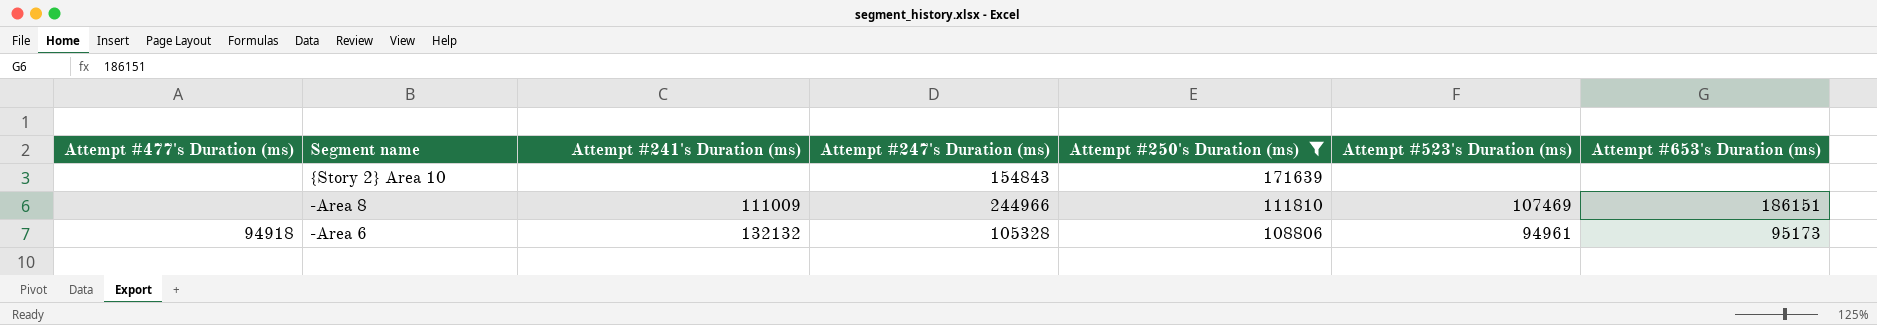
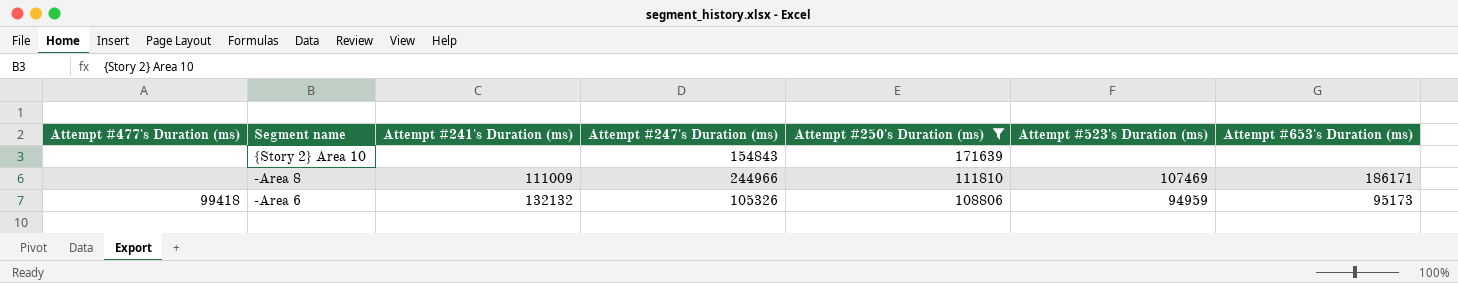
-Area 8 | Attempt #653's Duration (ms): 186151 -> 186171
-Area 6 | Attempt #477's Duration (ms): 94918 -> 99418
-Area 6 | Attempt #247's Duration (ms): 105328 -> 105326
-Area 6 | Attempt #523's Duration (ms): 94961 -> 94959

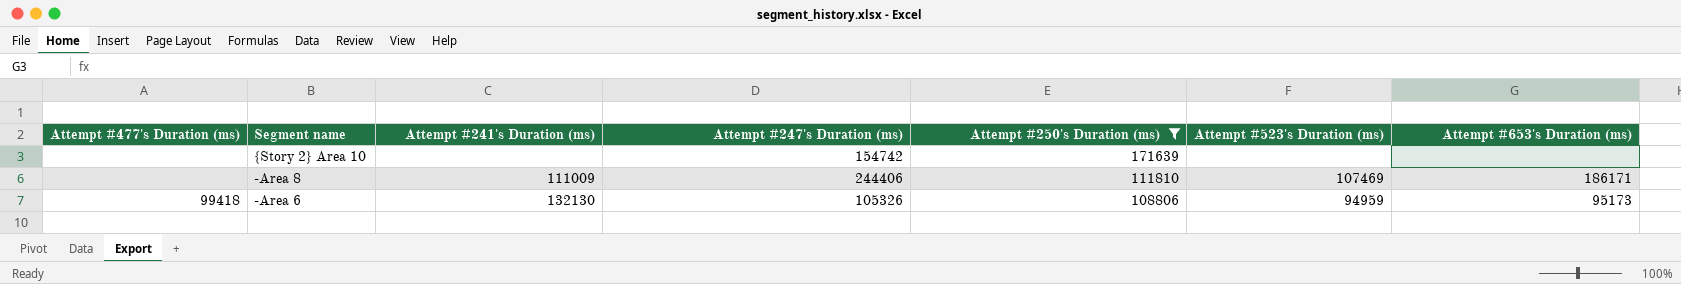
{Story 2} Area 10 | Attempt #247's Duration (ms): 154843 -> 154742
-Area 8 | Attempt #247's Duration (ms): 244966 -> 244406
-Area 6 | Attempt #241's Duration (ms): 132132 -> 132130

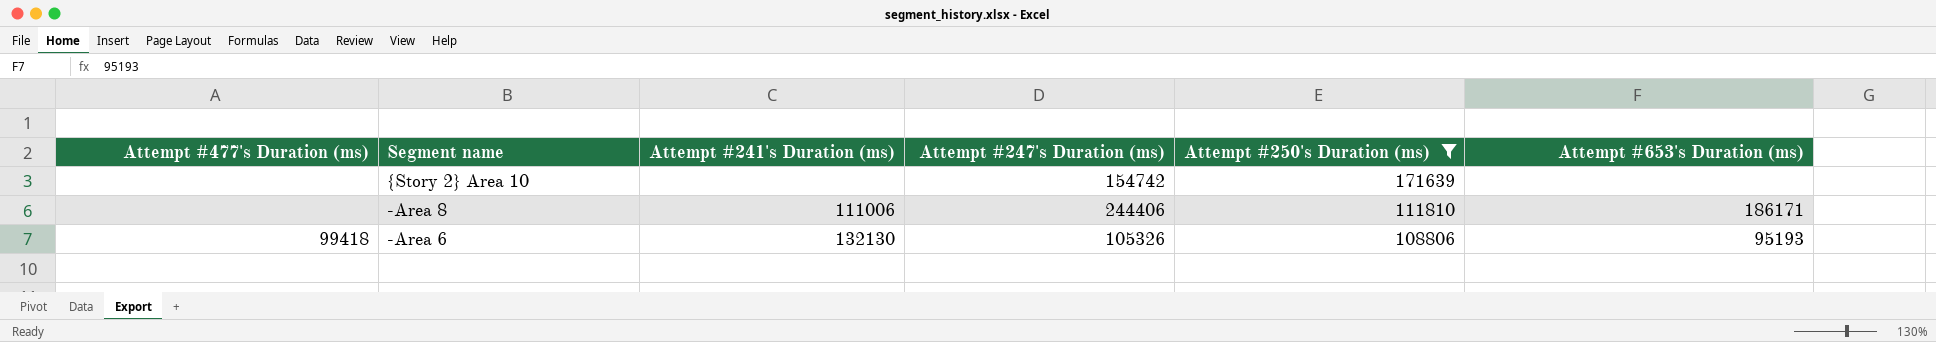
column Attempt #523's Duration (ms) | position: 6 -> none
-Area 8 | Attempt #241's Duration (ms): 111009 -> 111006
-Area 6 | Attempt #653's Duration (ms): 95173 -> 95193

